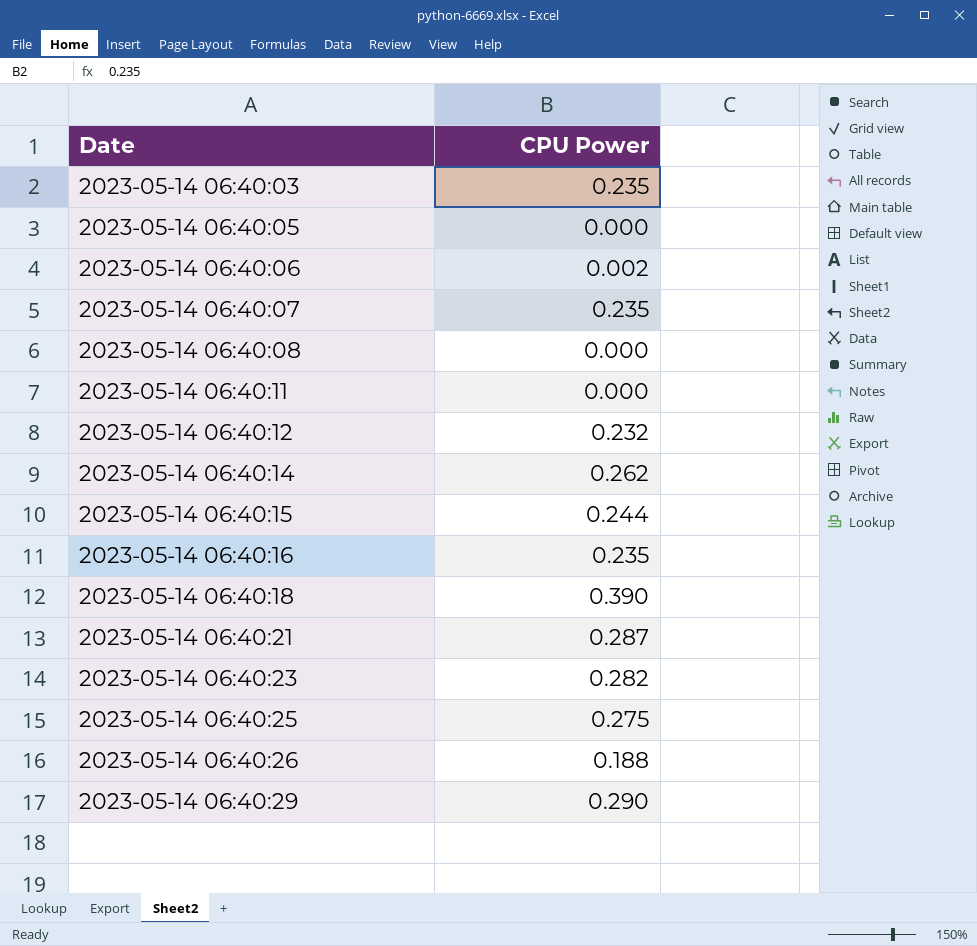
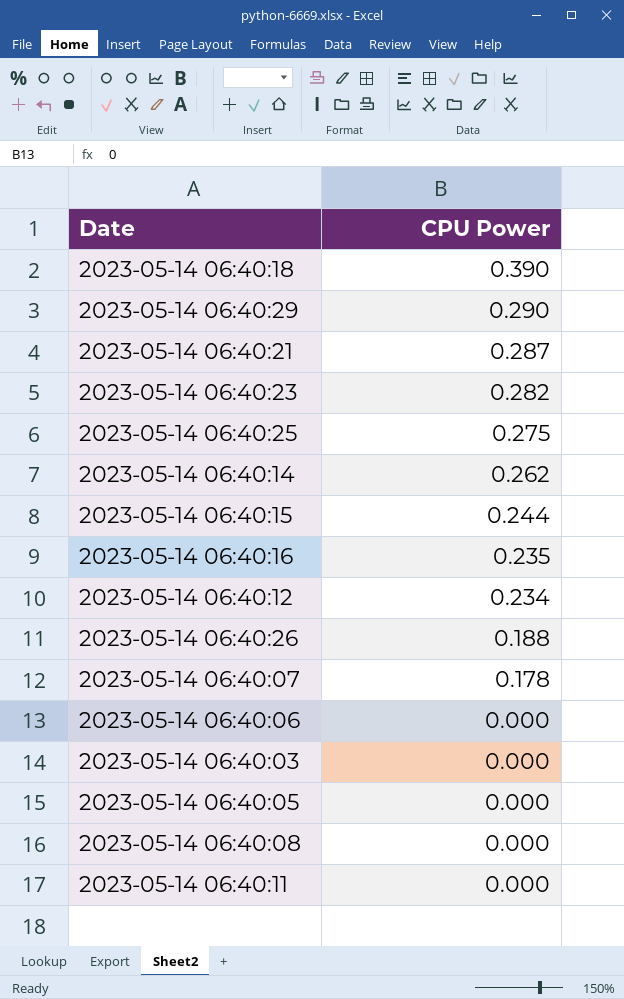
row order: Date ascending -> CPU Power descending
2023-05-14 06:40:12 | CPU Power: 0.232 -> 0.234
2023-05-14 06:40:07 | CPU Power: 0.235 -> 0.178
2023-05-14 06:40:06 | CPU Power: 0.002 -> 0.000
2023-05-14 06:40:03 | CPU Power: 0.235 -> 0.000

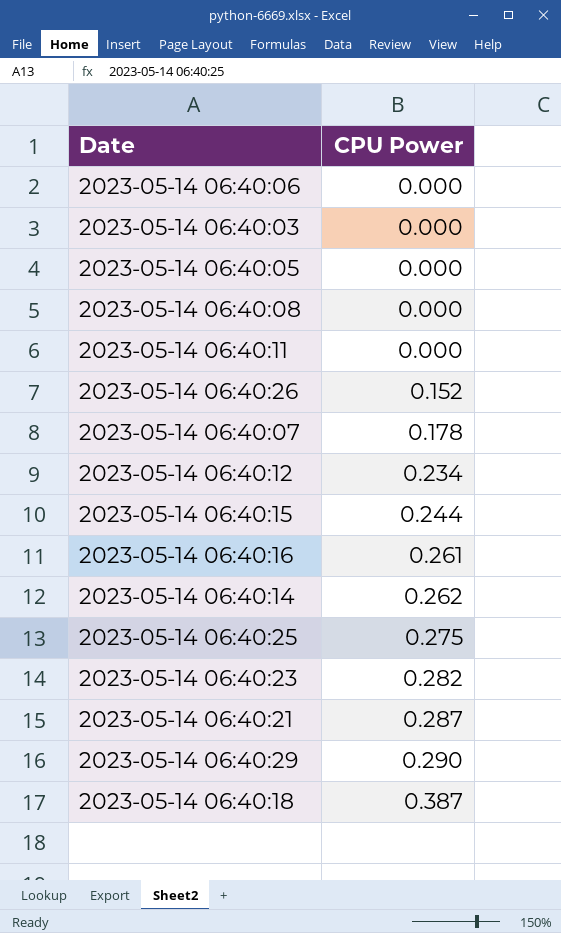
row order: CPU Power descending -> CPU Power ascending
2023-05-14 06:40:26 | CPU Power: 0.188 -> 0.152
2023-05-14 06:40:16 | CPU Power: 0.235 -> 0.261
2023-05-14 06:40:18 | CPU Power: 0.390 -> 0.387

